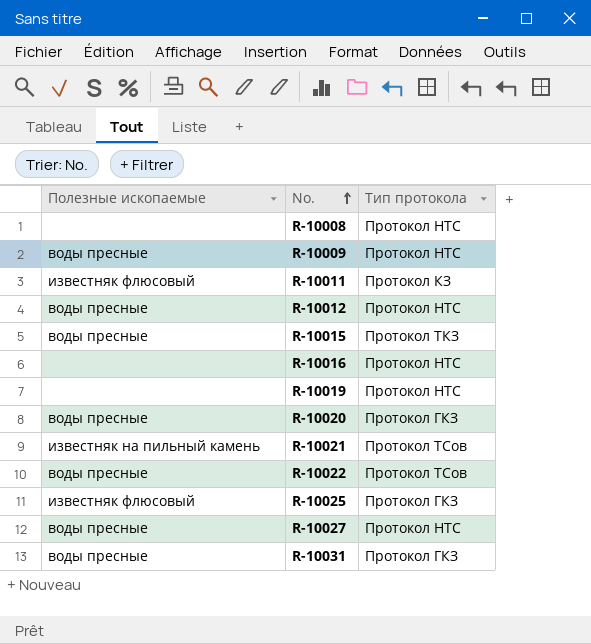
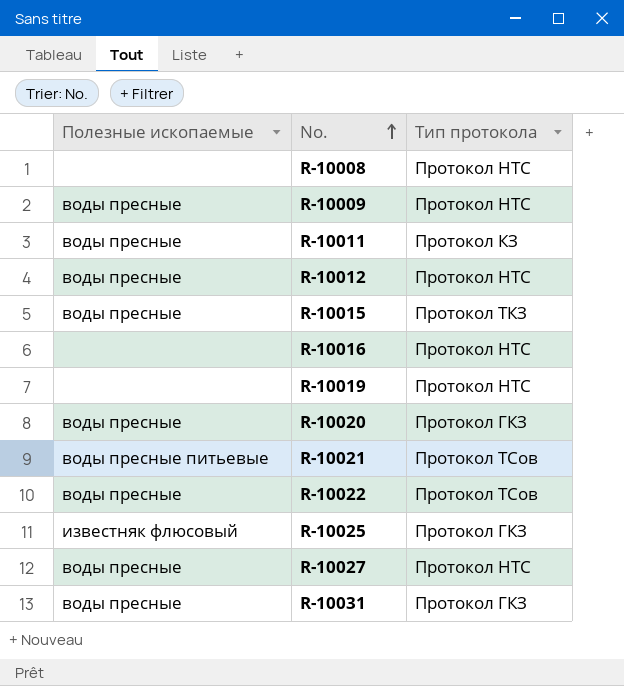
R-10011 | Полезные ископаемые: известняк флюсовый -> воды пресные
R-10021 | Полезные ископаемые: известняк на пильный камень -> воды пресные питьевые

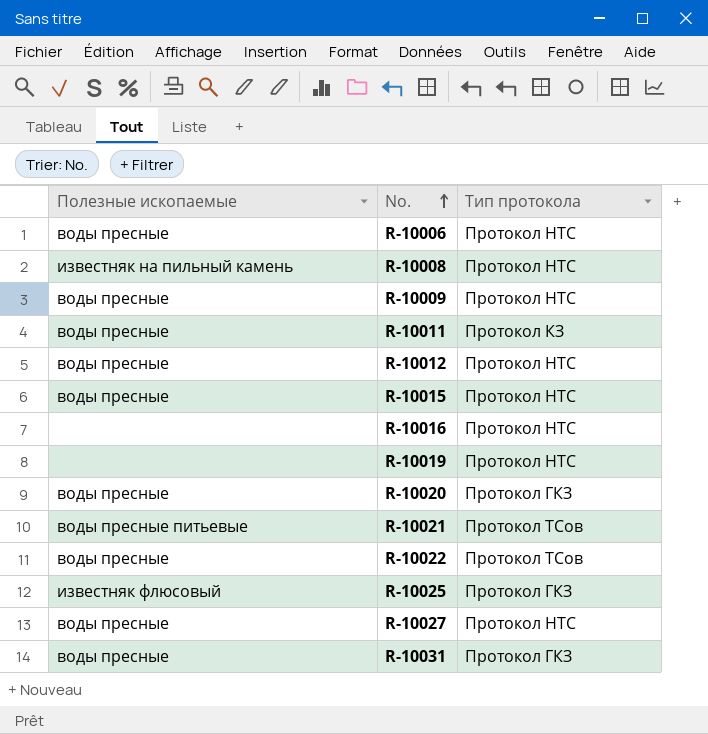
row R-10006: none -> воды пресные | Протокол НТС
R-10008 | Полезные ископаемые: none -> известняк на пильный камень
R-10015 | Тип протокола: Протокол ТКЗ -> Протокол НТС

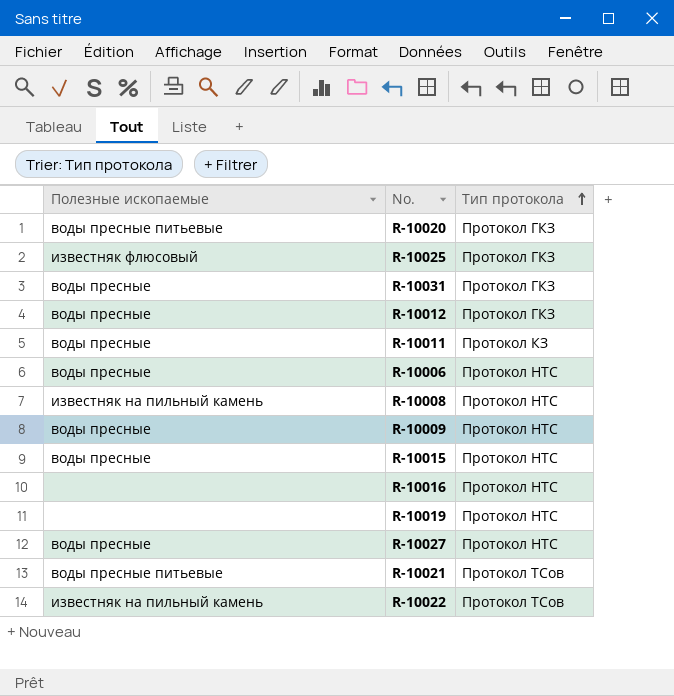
row order: No. ascending -> Тип протокола ascending
R-10020 | Полезные ископаемые: воды пресные -> воды пресные питьевые
R-10012 | Тип протокола: Протокол НТС -> Протокол ГКЗ
R-10022 | Полезные ископаемые: воды пресные -> известняк на пильный камень

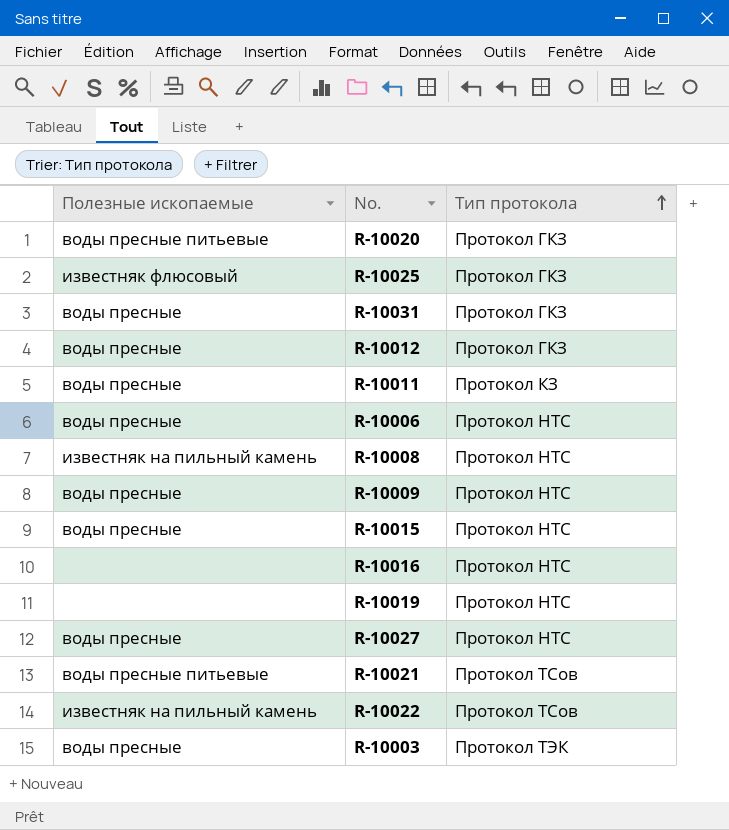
row R-10003: none -> воды пресные | Протокол ТЭК

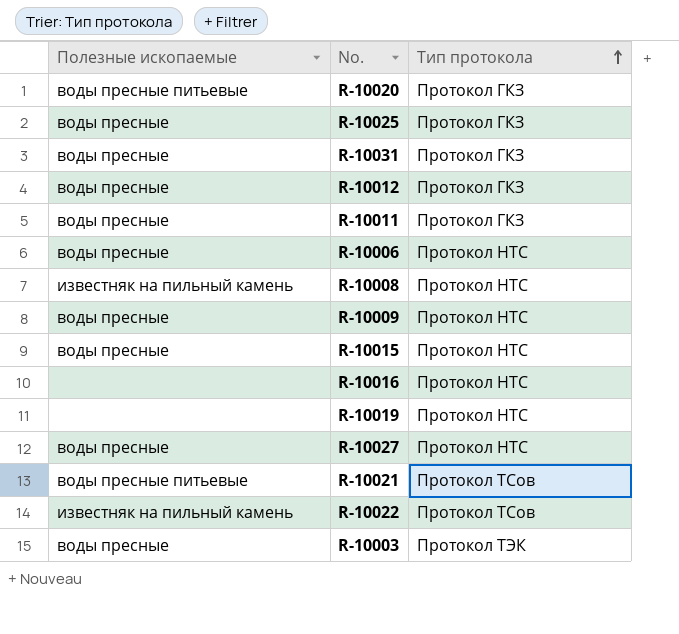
R-10025 | Полезные ископаемые: известняк флюсовый -> воды пресные
R-10011 | Тип протокола: Протокол КЗ -> Протокол ГКЗ

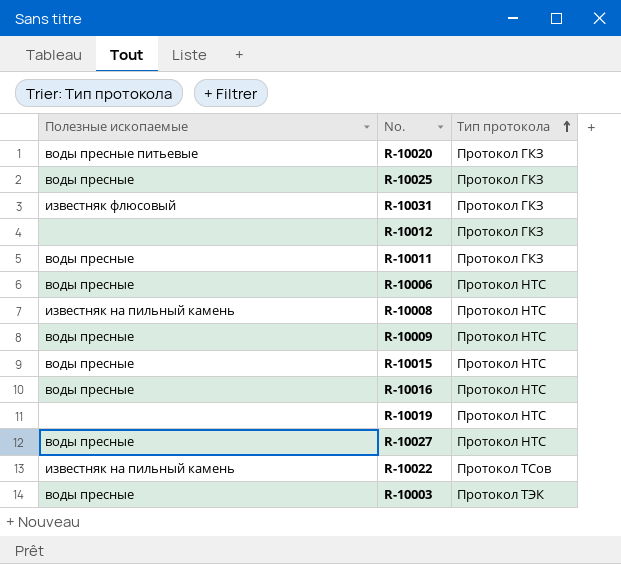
row R-10021: воды пресные питьевые | Протокол ТСов -> none
R-10031 | Полезные ископаемые: воды пресные -> известняк флюсовый
R-10012 | Полезные ископаемые: воды пресные -> none
R-10016 | Полезные ископаемые: none -> воды пресные

